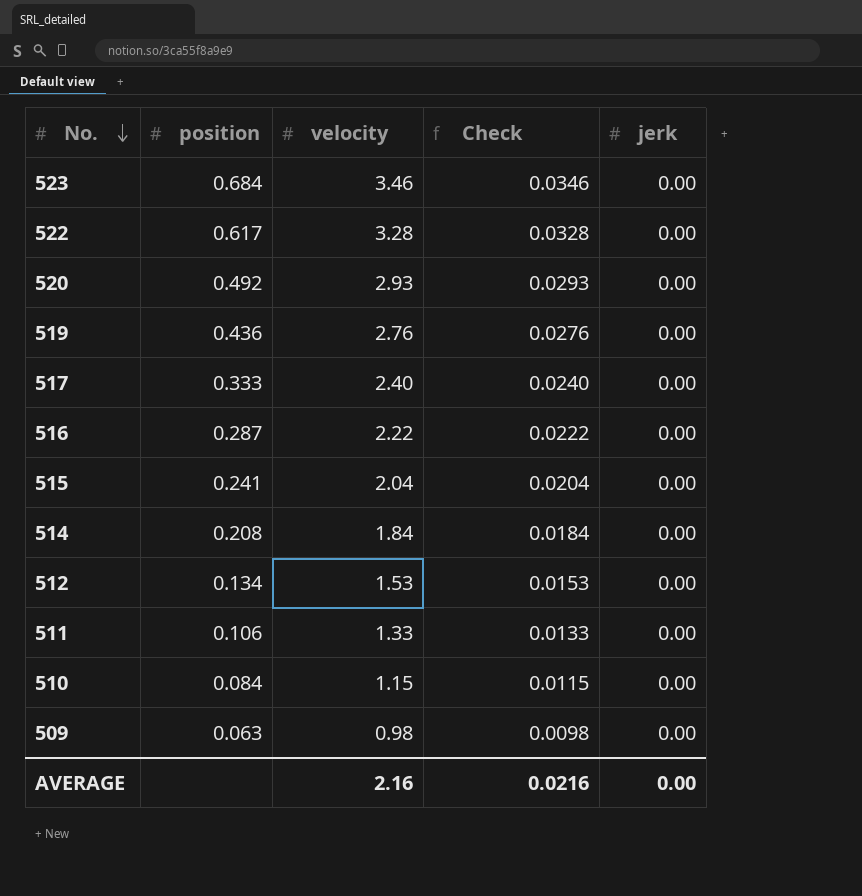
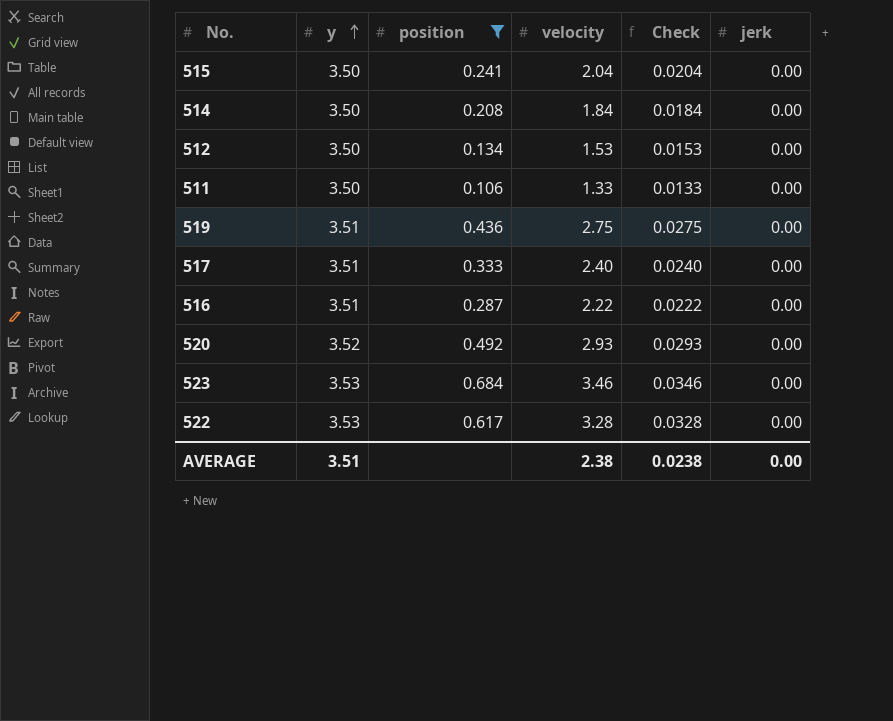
filter: none -> position >= 0.106
row order: No. descending -> y ascending
column y | position: none -> 2
519 | velocity: 2.76 -> 2.75
519 | Check: 0.0276 -> 0.0275
AVERAGE | velocity: 2.16 -> 2.38
AVERAGE | Check: 0.0216 -> 0.0238

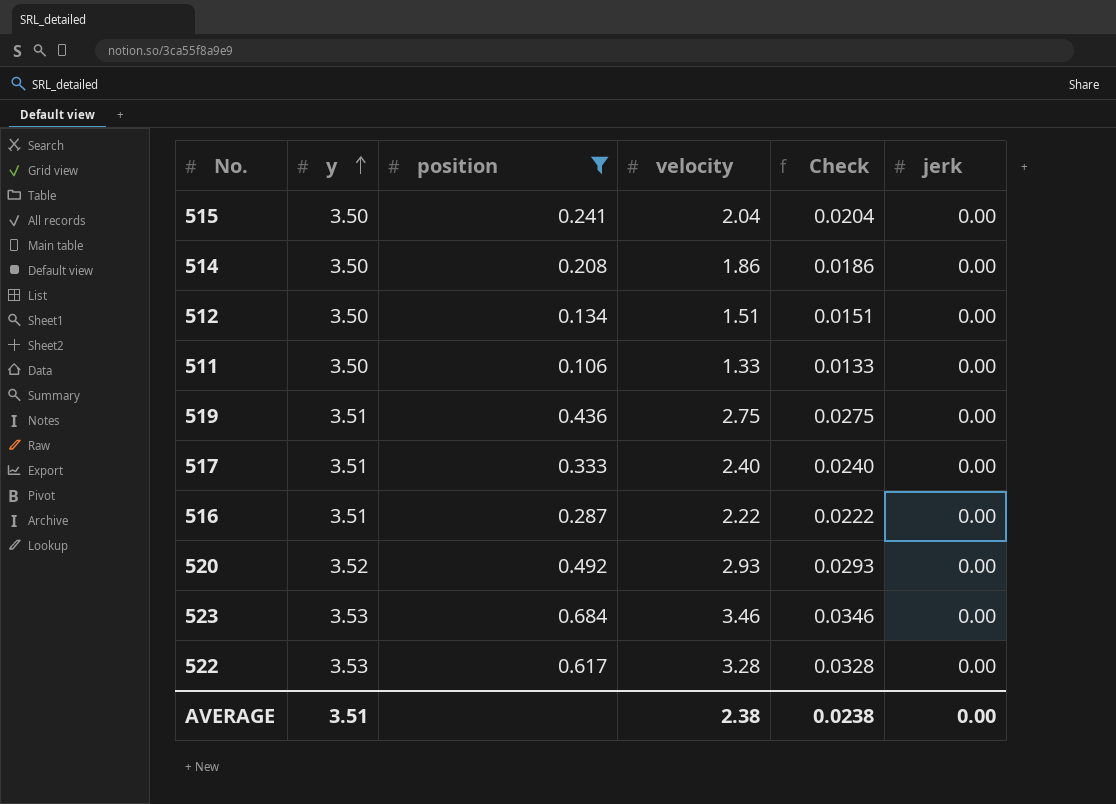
514 | velocity: 1.84 -> 1.86
514 | Check: 0.0184 -> 0.0186
512 | velocity: 1.53 -> 1.51
512 | Check: 0.0153 -> 0.0151

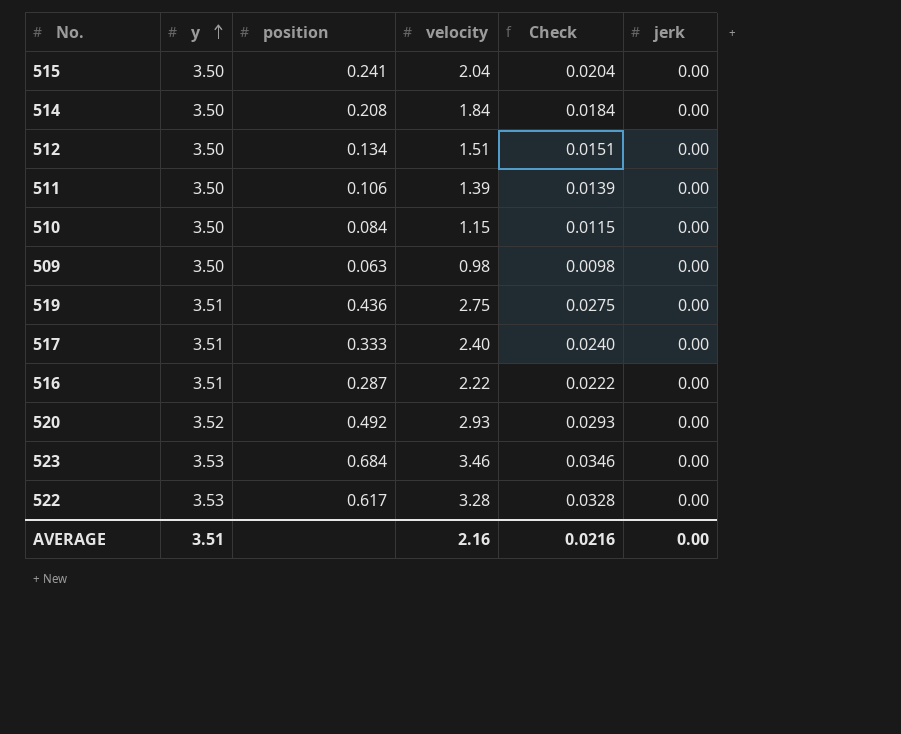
filter: position >= 0.106 -> none
514 | velocity: 1.86 -> 1.84
514 | Check: 0.0186 -> 0.0184
511 | velocity: 1.33 -> 1.39
511 | Check: 0.0133 -> 0.0139
AVERAGE | velocity: 2.38 -> 2.16
AVERAGE | Check: 0.0238 -> 0.0216

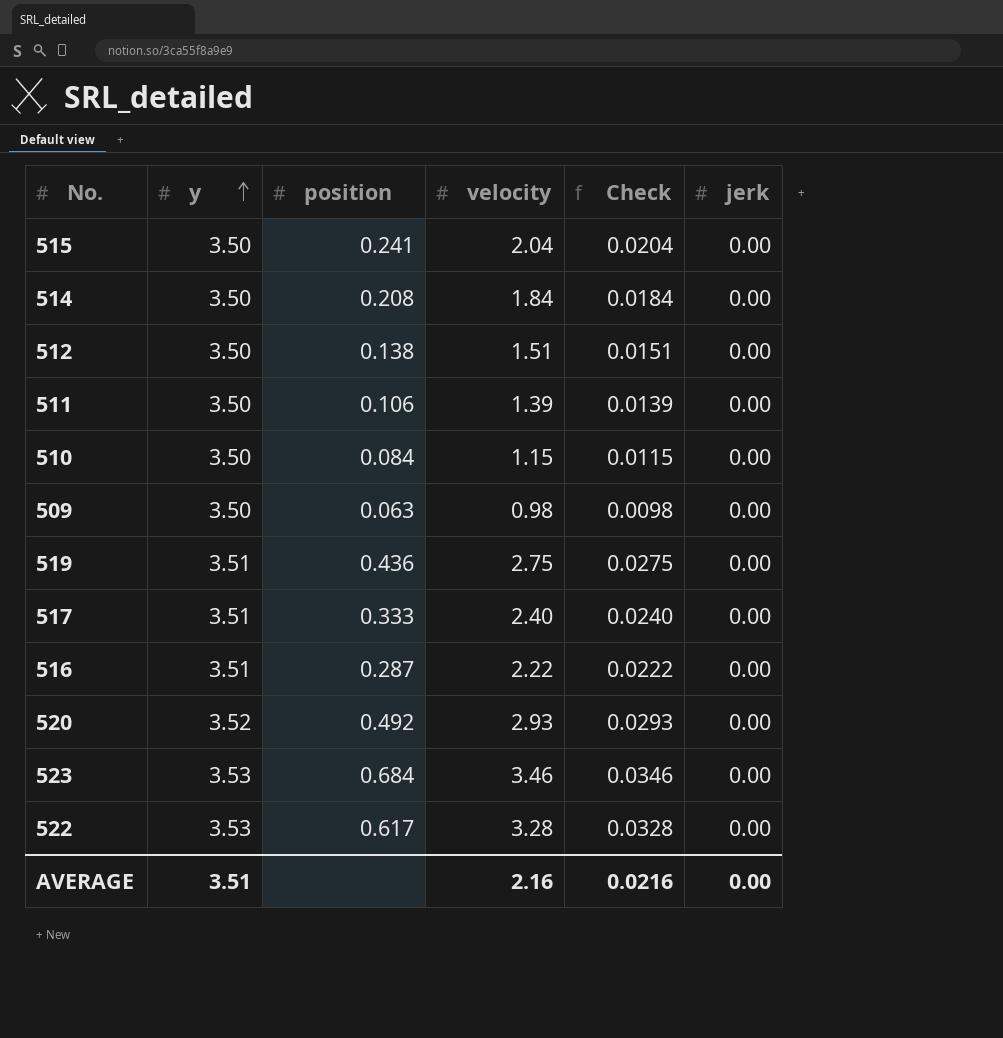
512 | position: 0.134 -> 0.138

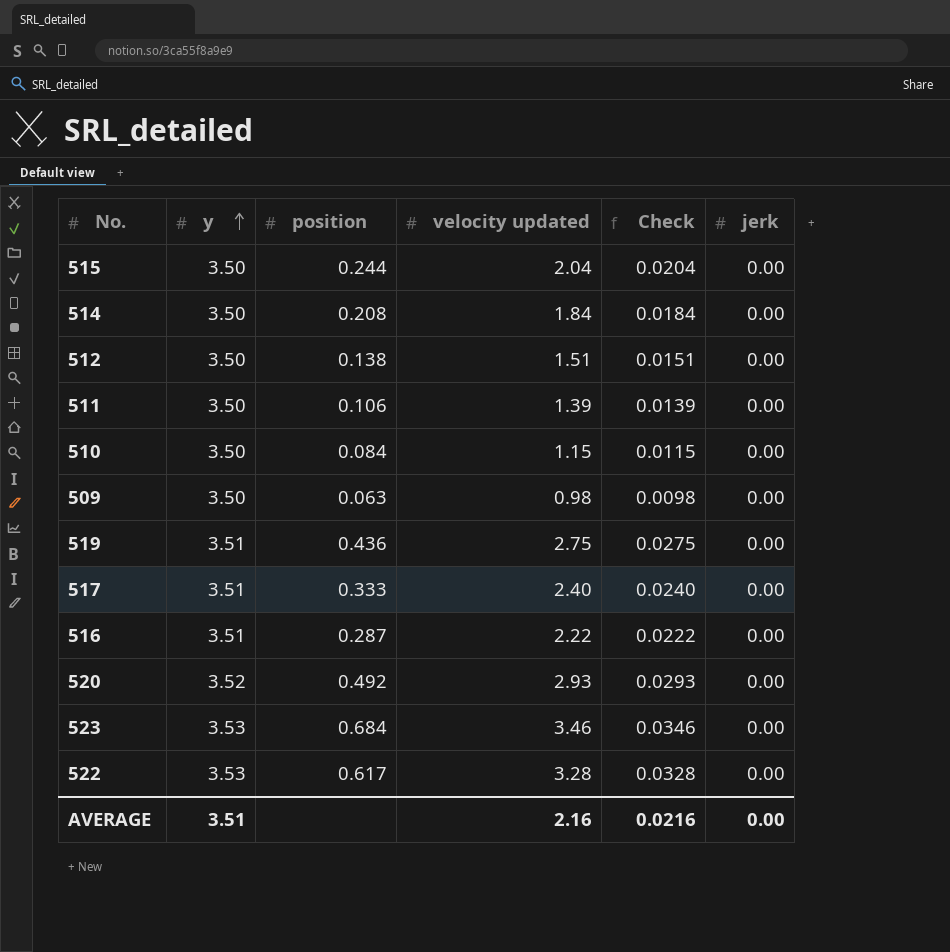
column name: velocity -> velocity updated
515 | position: 0.241 -> 0.244

